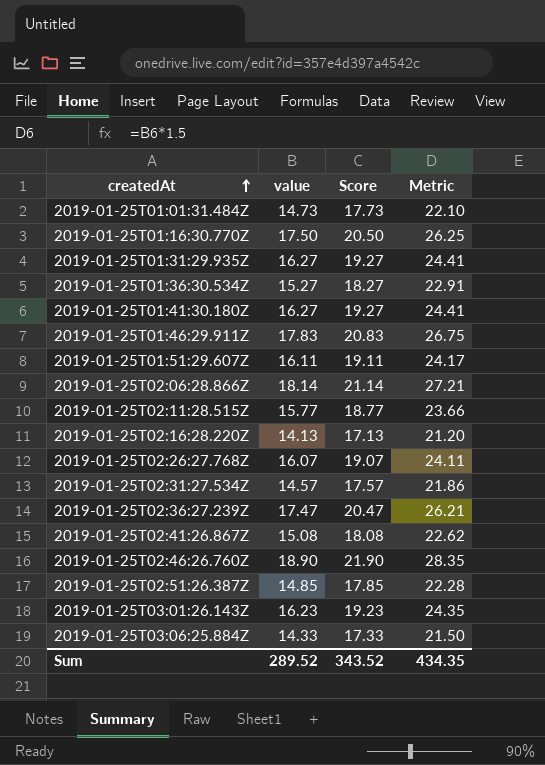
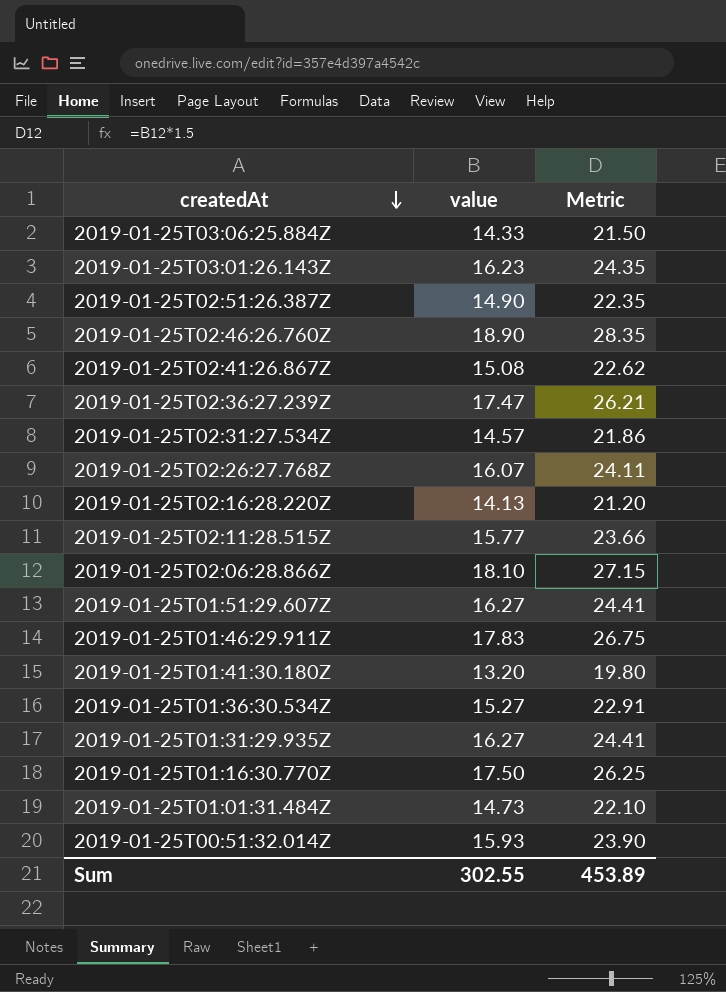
row order: createdAt ascending -> createdAt descending
column Score | formula: [value] + 3 -> none
2019-01-25T02:51:26.387Z | value: 14.85 -> 14.90
2019-01-25T02:51:26.387Z | Metric: 22.28 -> 22.35
2019-01-25T02:06:28.866Z | value: 18.14 -> 18.10
2019-01-25T02:06:28.866Z | Metric: 27.21 -> 27.15
2019-01-25T01:51:29.607Z | value: 16.11 -> 16.27
2019-01-25T01:51:29.607Z | Metric: 24.17 -> 24.41
2019-01-25T01:41:30.180Z | value: 16.27 -> 13.20
2019-01-25T01:41:30.180Z | Metric: 24.41 -> 19.80
row 2019-01-25T00:51:32.014Z: none -> 15.93 | 23.90
Sum | value: 289.52 -> 302.55
Sum | Metric: 434.35 -> 453.89

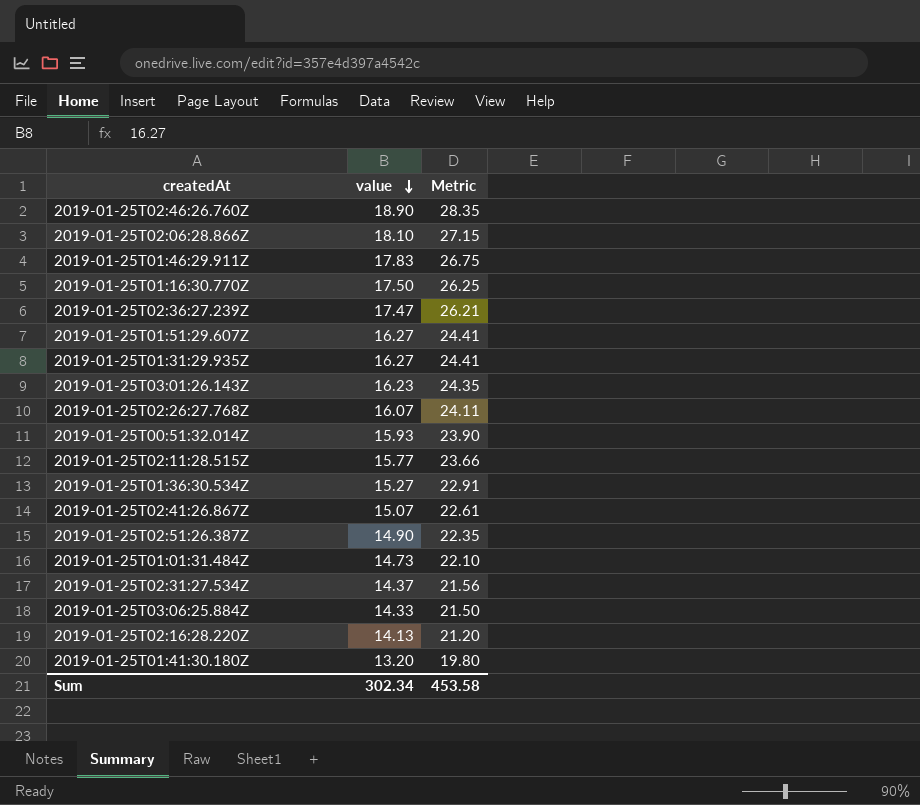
row order: createdAt descending -> value descending
2019-01-25T02:41:26.867Z | value: 15.08 -> 15.07
2019-01-25T02:41:26.867Z | Metric: 22.62 -> 22.61
2019-01-25T02:31:27.534Z | value: 14.57 -> 14.37
2019-01-25T02:31:27.534Z | Metric: 21.86 -> 21.56
Sum | value: 302.55 -> 302.34
Sum | Metric: 453.89 -> 453.58

